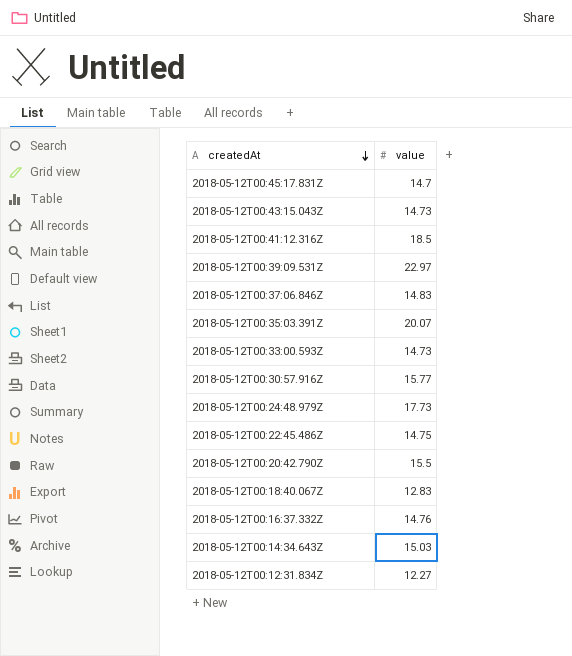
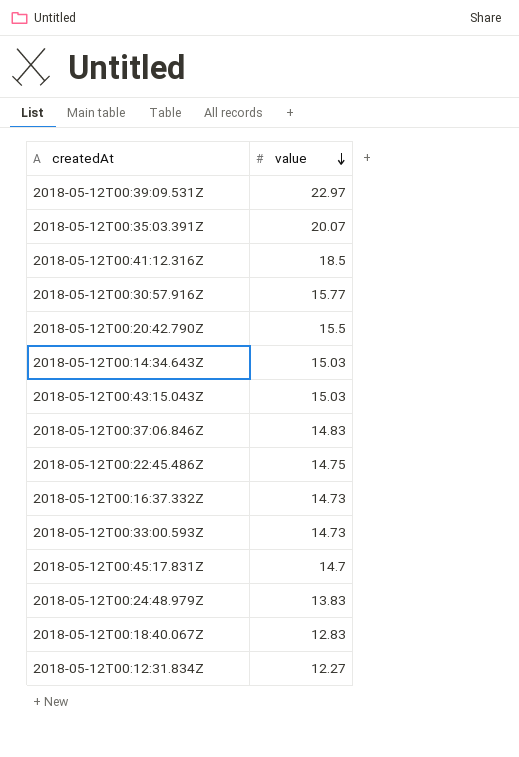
row order: createdAt descending -> value descending
2018-05-12T00:43:15.043Z | value: 14.73 -> 15.03
2018-05-12T00:16:37.332Z | value: 14.76 -> 14.73
2018-05-12T00:24:48.979Z | value: 17.73 -> 13.83

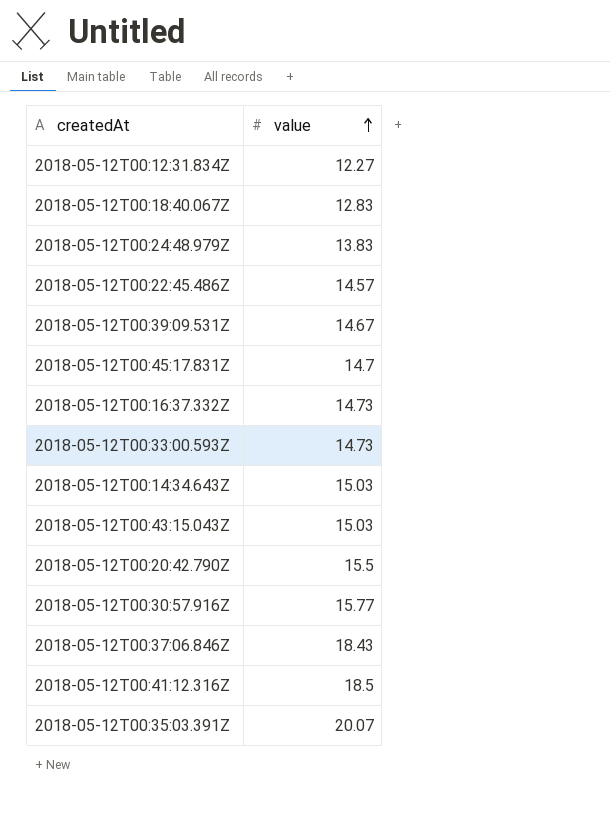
row order: value descending -> value ascending
2018-05-12T00:22:45.486Z | value: 14.75 -> 14.57
2018-05-12T00:39:09.531Z | value: 22.97 -> 14.67
2018-05-12T00:37:06.846Z | value: 14.83 -> 18.43

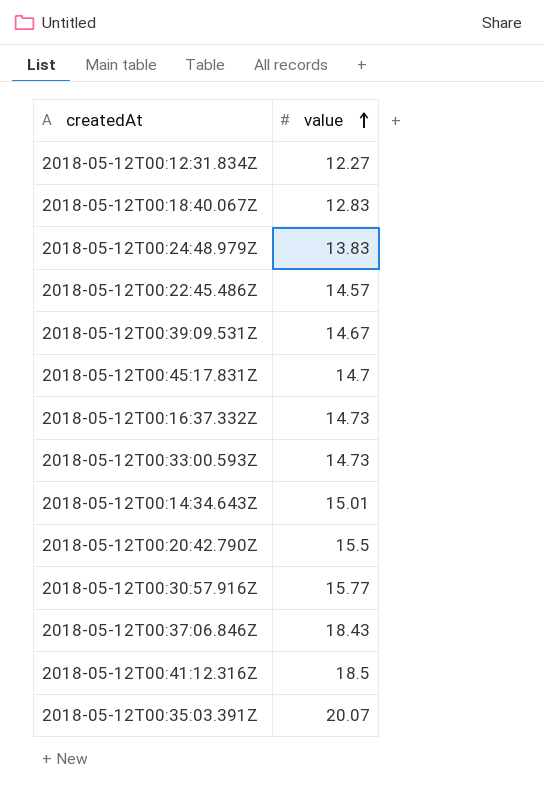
row 2018-05-12T00:43:15.043Z: 15.03 -> none
2018-05-12T00:14:34.643Z | value: 15.03 -> 15.01

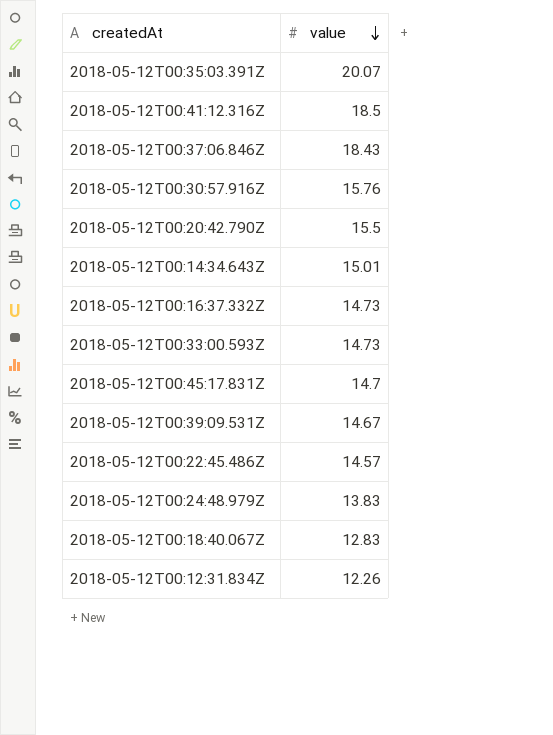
row order: value ascending -> value descending
2018-05-12T00:30:57.916Z | value: 15.77 -> 15.76
2018-05-12T00:12:31.834Z | value: 12.27 -> 12.26

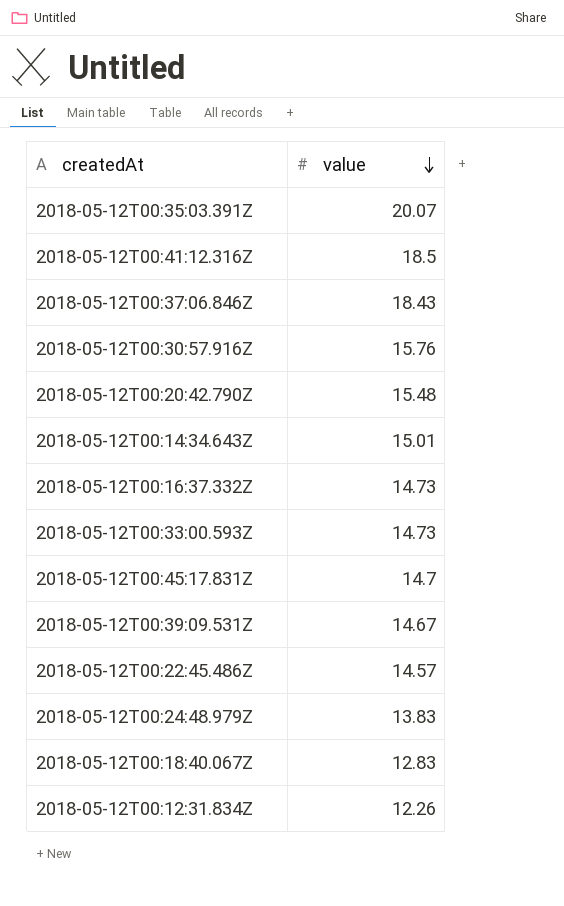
2018-05-12T00:20:42.790Z | value: 15.5 -> 15.48

